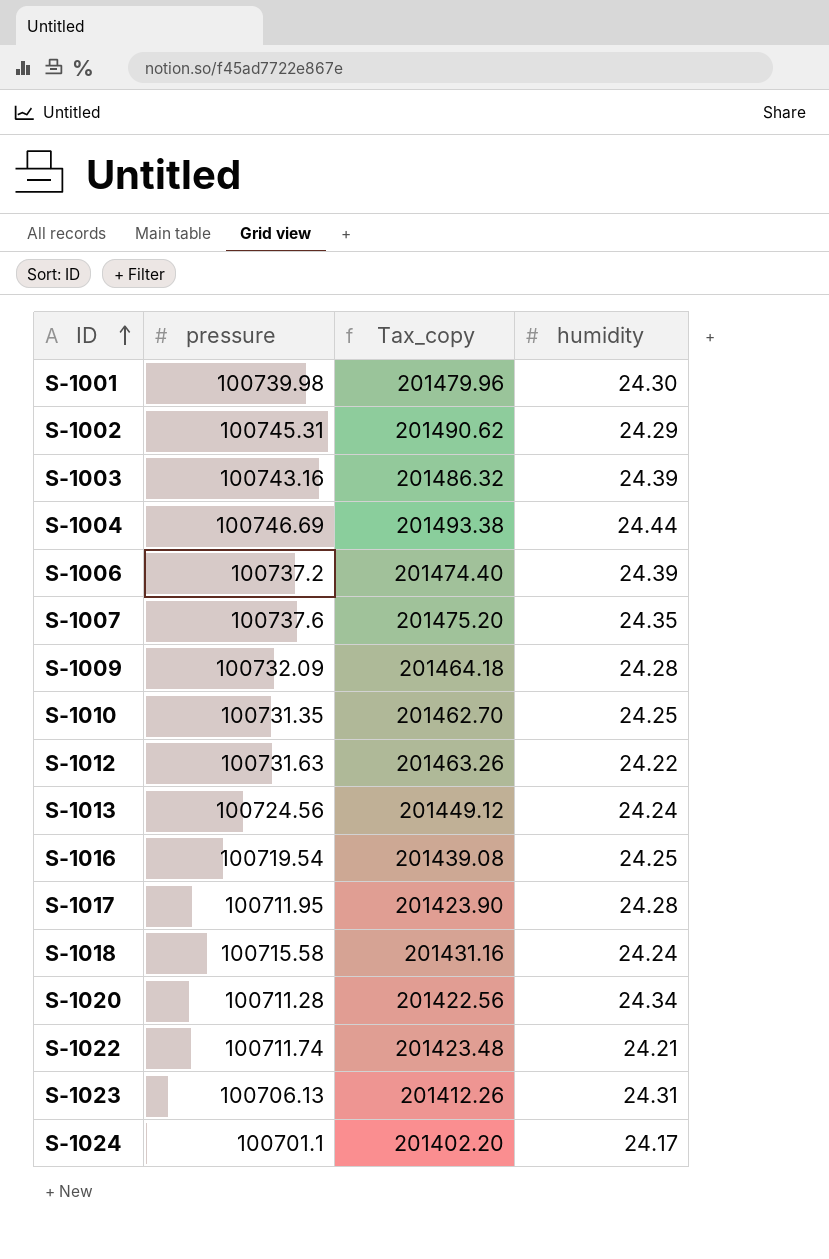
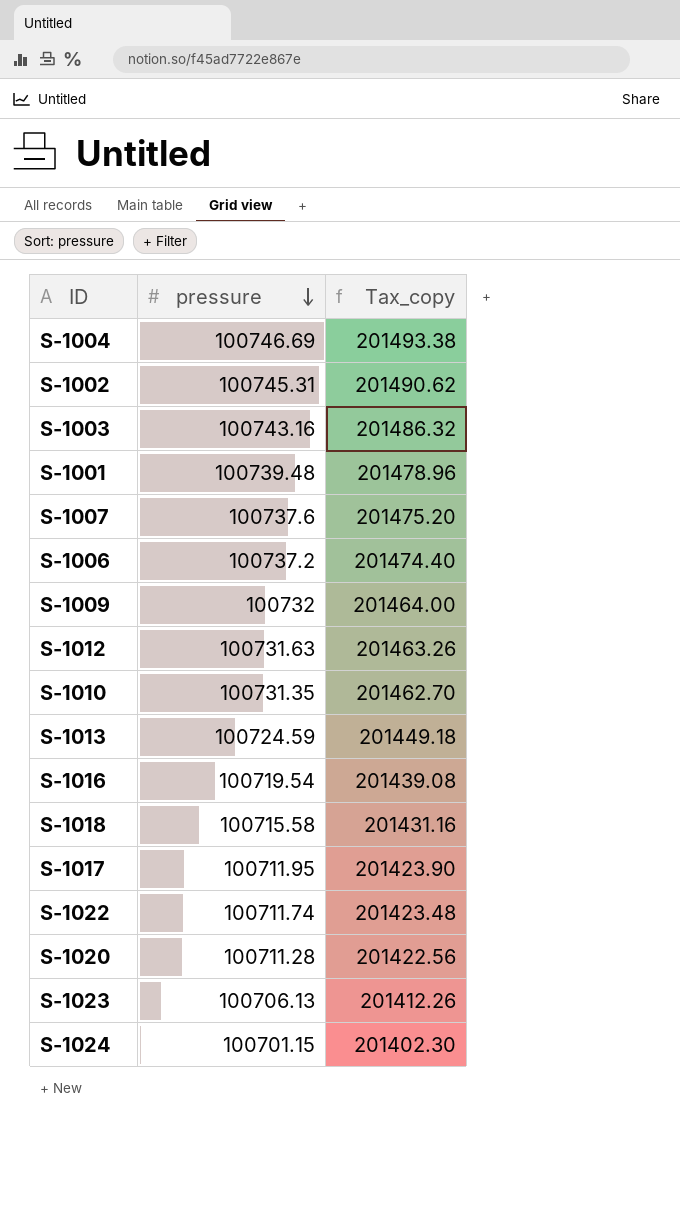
row order: ID ascending -> pressure descending
column humidity | position: 4 -> none
S-1001 | pressure: 100739.98 -> 100739.48
S-1001 | Tax_copy: 201479.96 -> 201478.96
S-1009 | pressure: 100732.09 -> 100732
S-1009 | Tax_copy: 201464.18 -> 201464.00
S-1013 | pressure: 100724.56 -> 100724.59
S-1013 | Tax_copy: 201449.12 -> 201449.18
S-1024 | pressure: 100701.1 -> 100701.15
S-1024 | Tax_copy: 201402.20 -> 201402.30

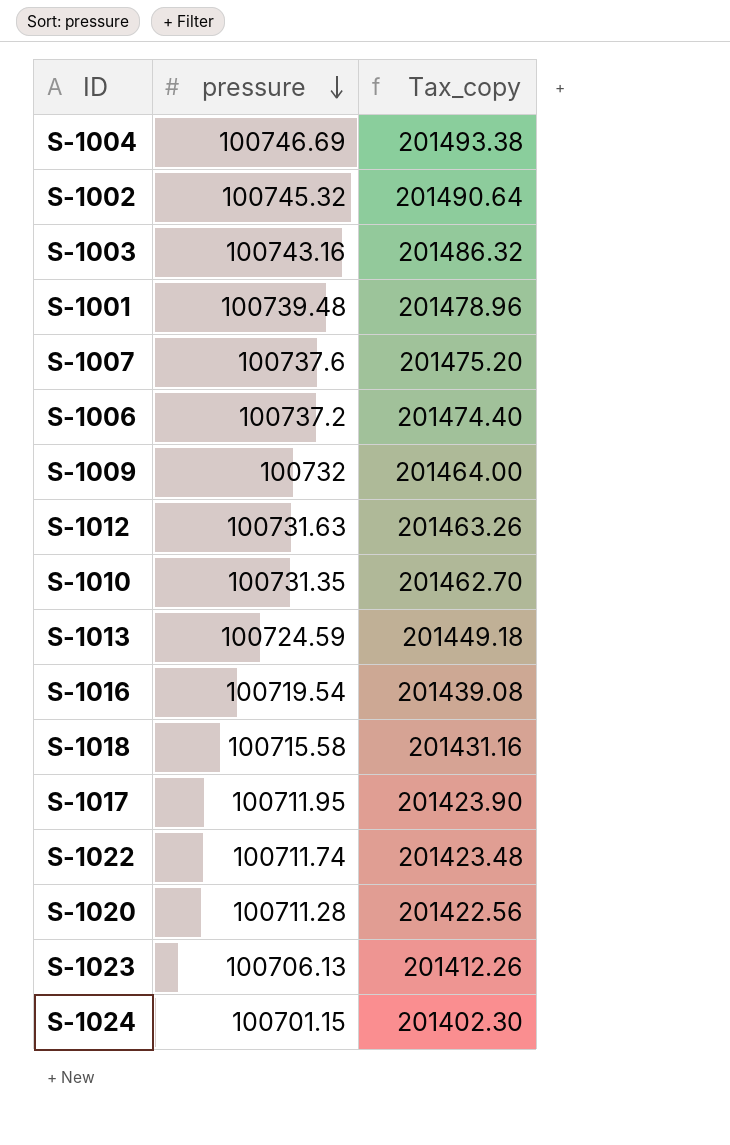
S-1002 | pressure: 100745.31 -> 100745.32
S-1002 | Tax_copy: 201490.62 -> 201490.64

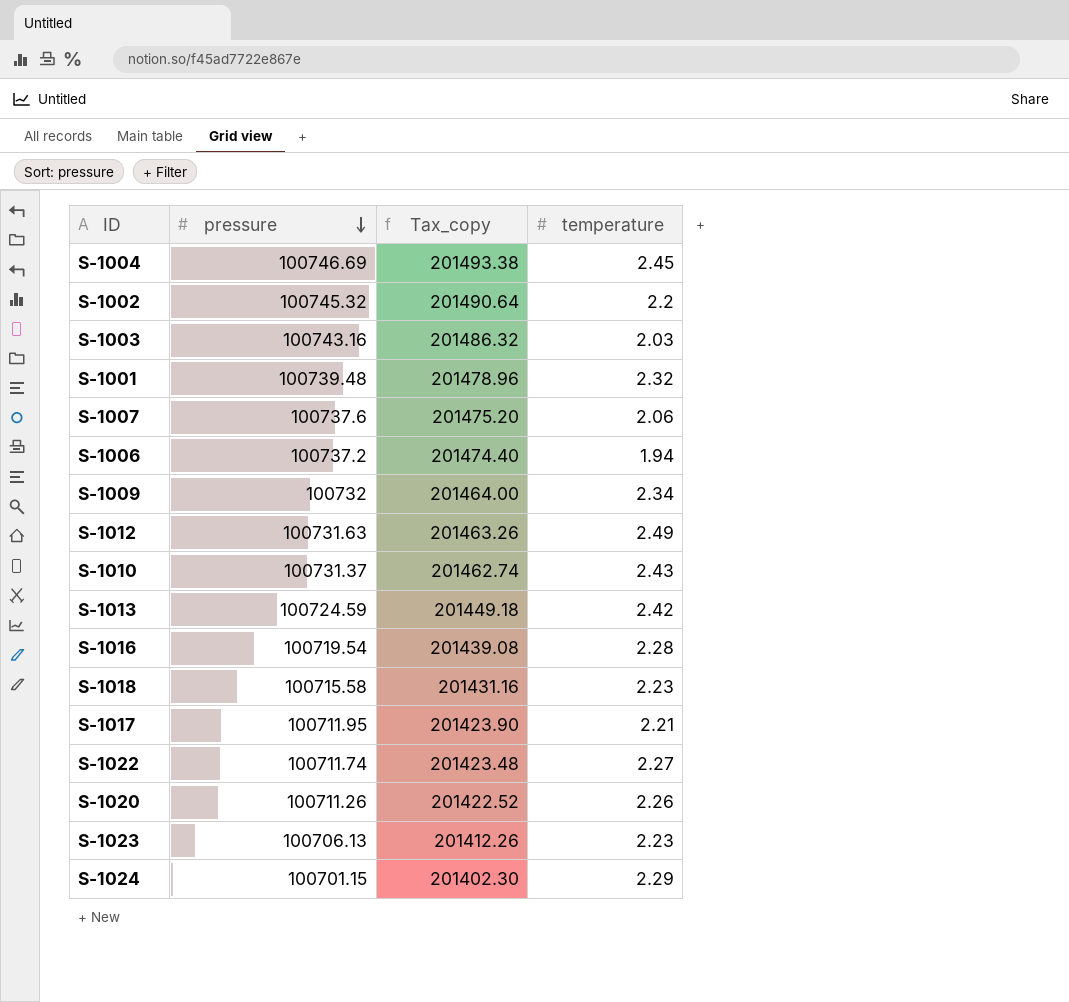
column temperature | position: none -> 4
S-1010 | pressure: 100731.35 -> 100731.37
S-1010 | Tax_copy: 201462.70 -> 201462.74
S-1020 | pressure: 100711.28 -> 100711.26
S-1020 | Tax_copy: 201422.56 -> 201422.52

